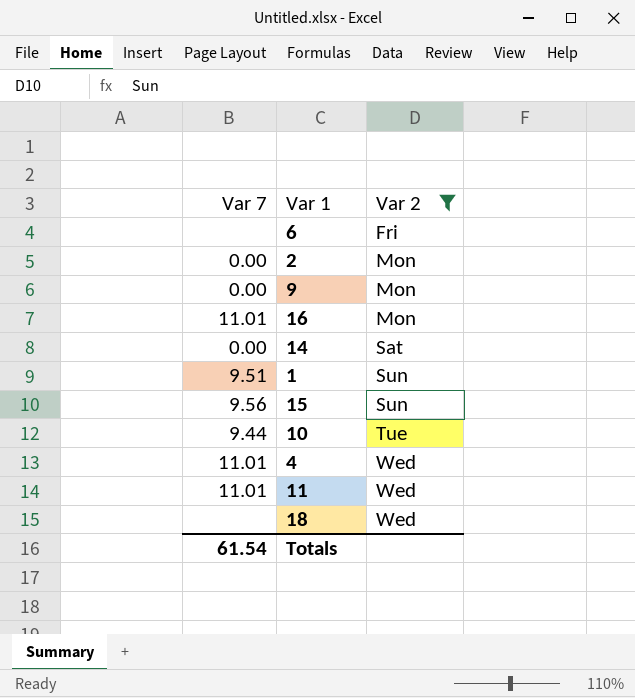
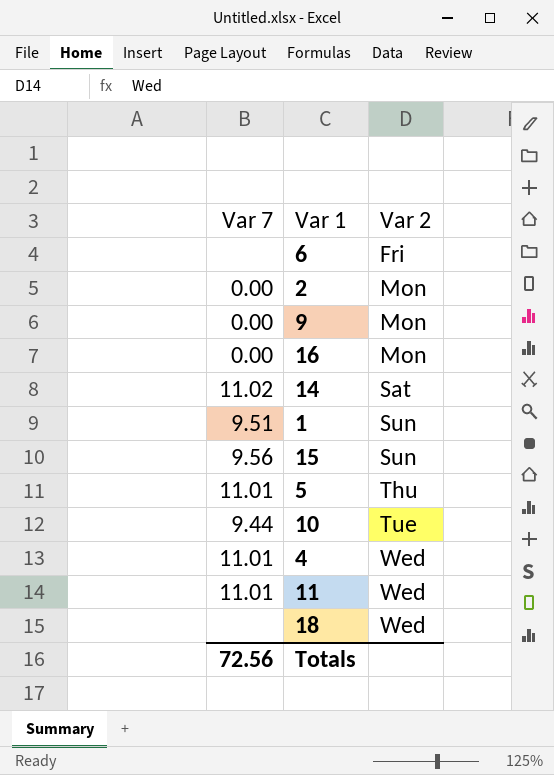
filter: Var 2 != Thu -> none
16 | Var 7: 11.01 -> 0.00
14 | Var 7: 0.00 -> 11.02
Totals | Var 7: 61.54 -> 72.56

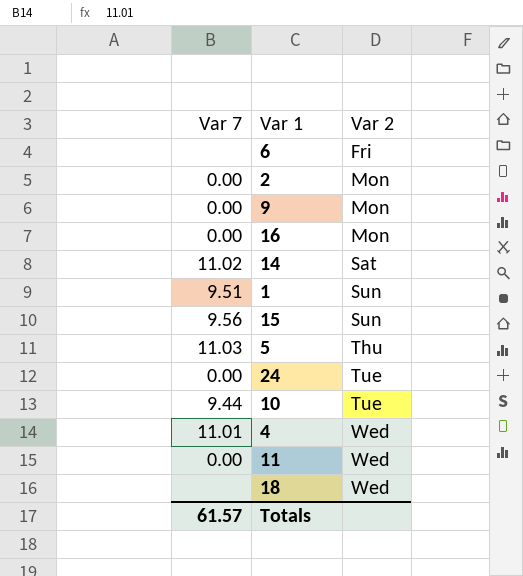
5 | Var 7: 11.01 -> 11.03
row 24: none -> 0.00 | Tue
11 | Var 7: 11.01 -> 0.00
Totals | Var 7: 72.56 -> 61.57

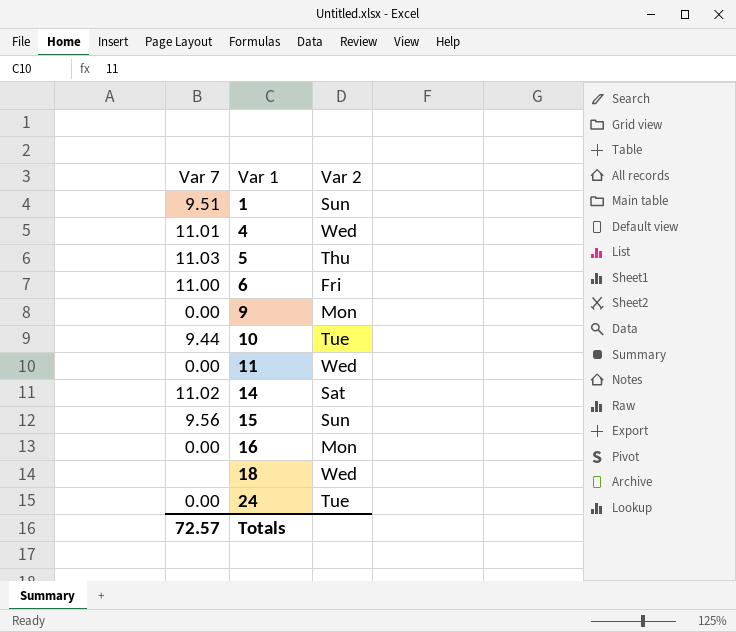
row order: Var 2 ascending -> Var 1 ascending
row 2: 0.00 | Mon -> none
6 | Var 7: none -> 11.00
Totals | Var 7: 61.57 -> 72.57

